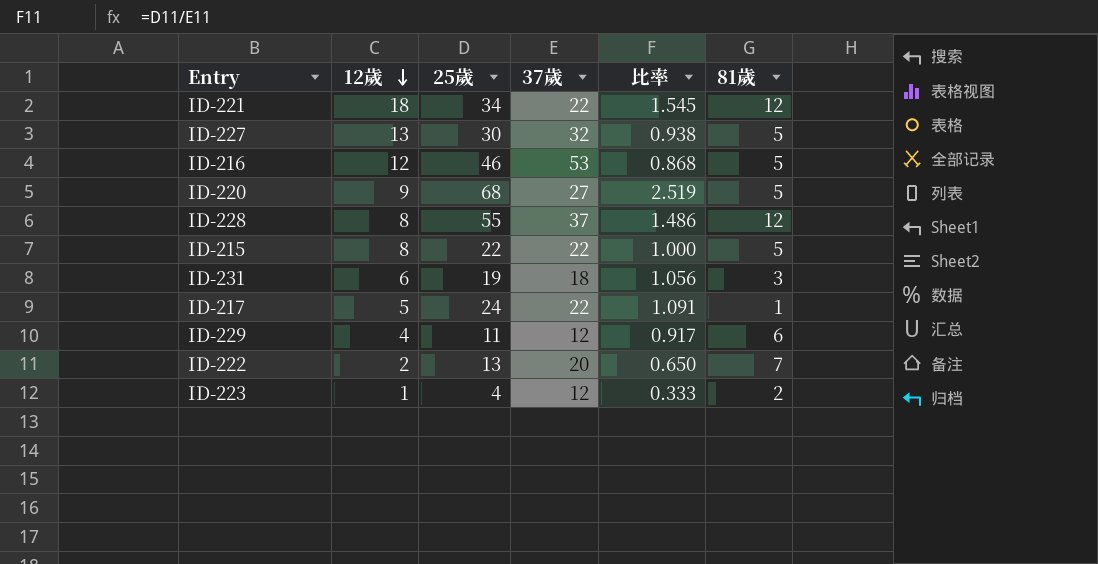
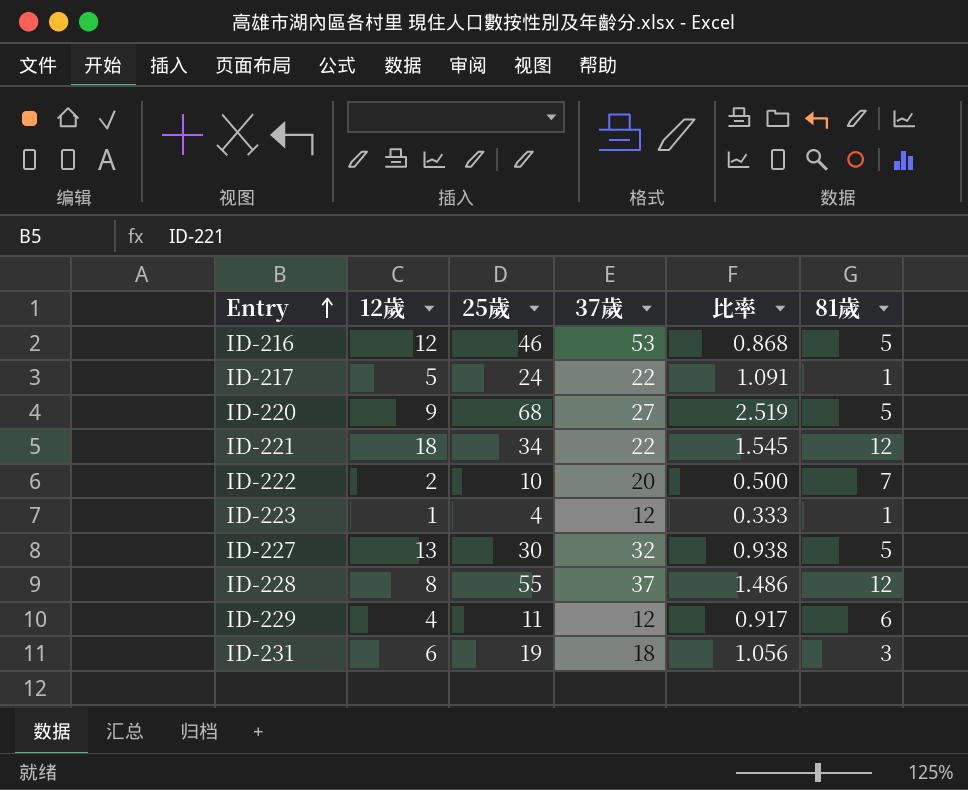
row order: 12歲 descending -> Entry ascending
row ID-215: 8 | 22 | 22 | 1.000 | 5 -> none
ID-222 | 25歲: 13 -> 10
ID-222 | 比率: 0.650 -> 0.500
ID-223 | 81歲: 2 -> 1

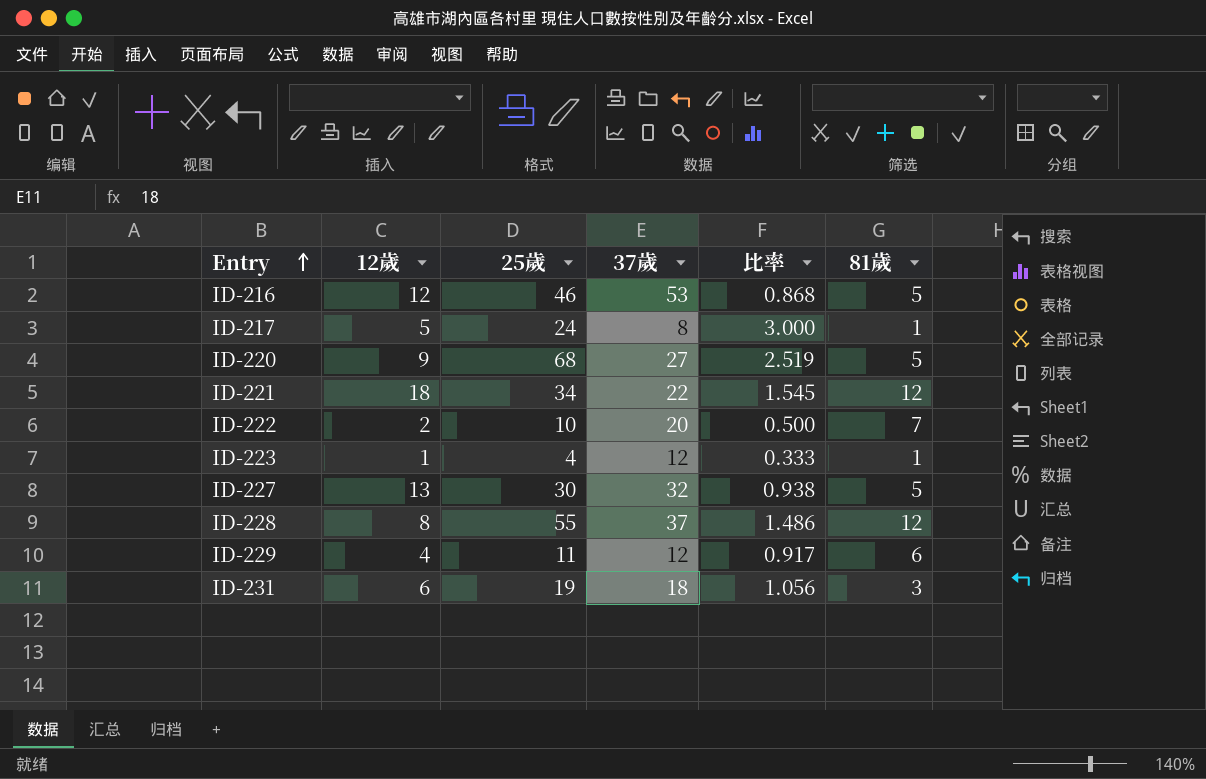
ID-217 | 37歲: 22 -> 8
ID-217 | 比率: 1.091 -> 3.000

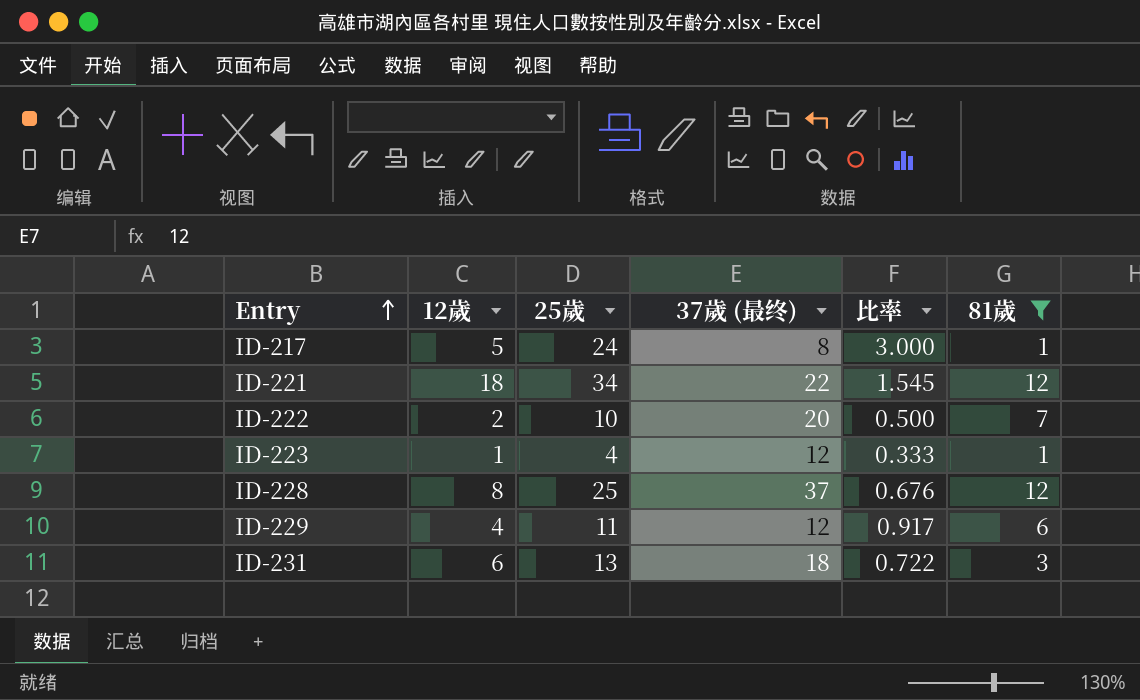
filter: none -> 81歲 != 5
column name: 37歲 -> 37歲 (最终)
ID-228 | 25歲: 55 -> 25
ID-228 | 比率: 1.486 -> 0.676
ID-231 | 25歲: 19 -> 13
ID-231 | 比率: 1.056 -> 0.722

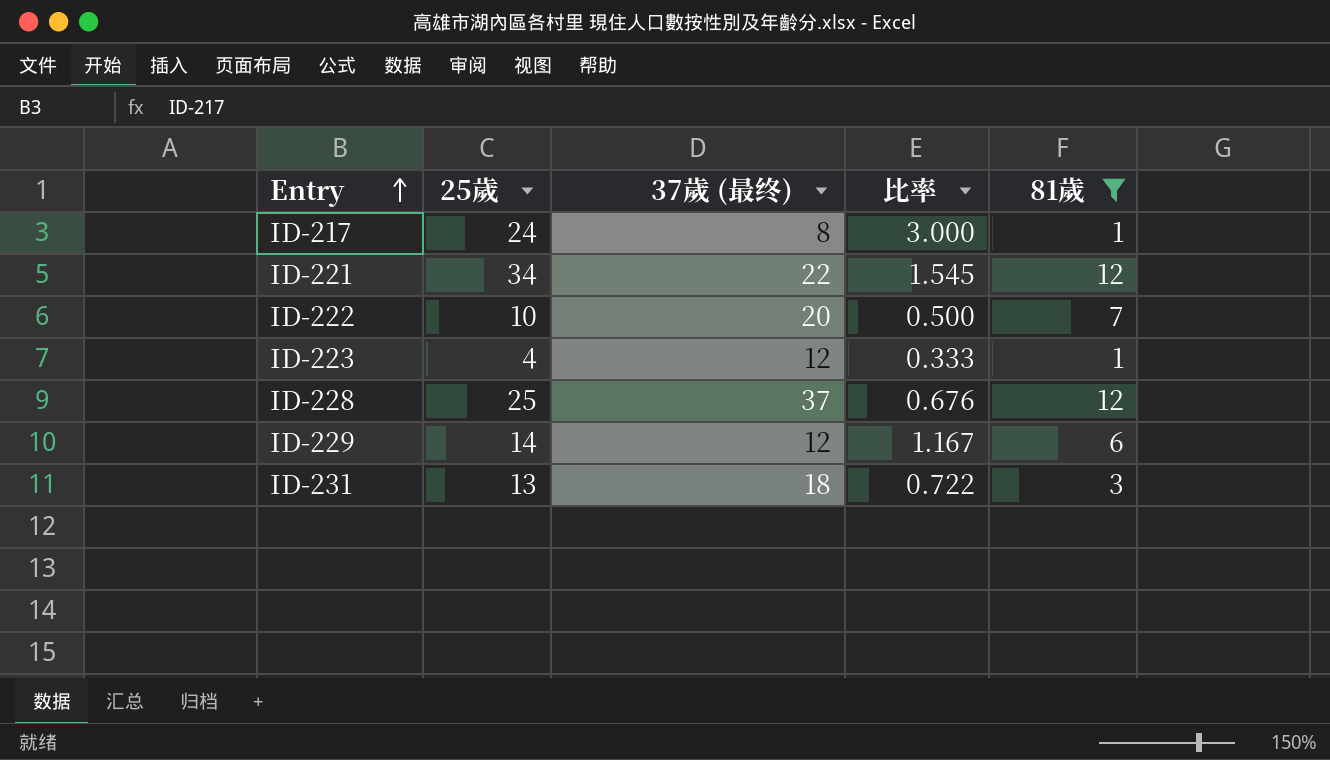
column 12歲 | position: 2 -> none
ID-229 | 25歲: 11 -> 14
ID-229 | 比率: 0.917 -> 1.167

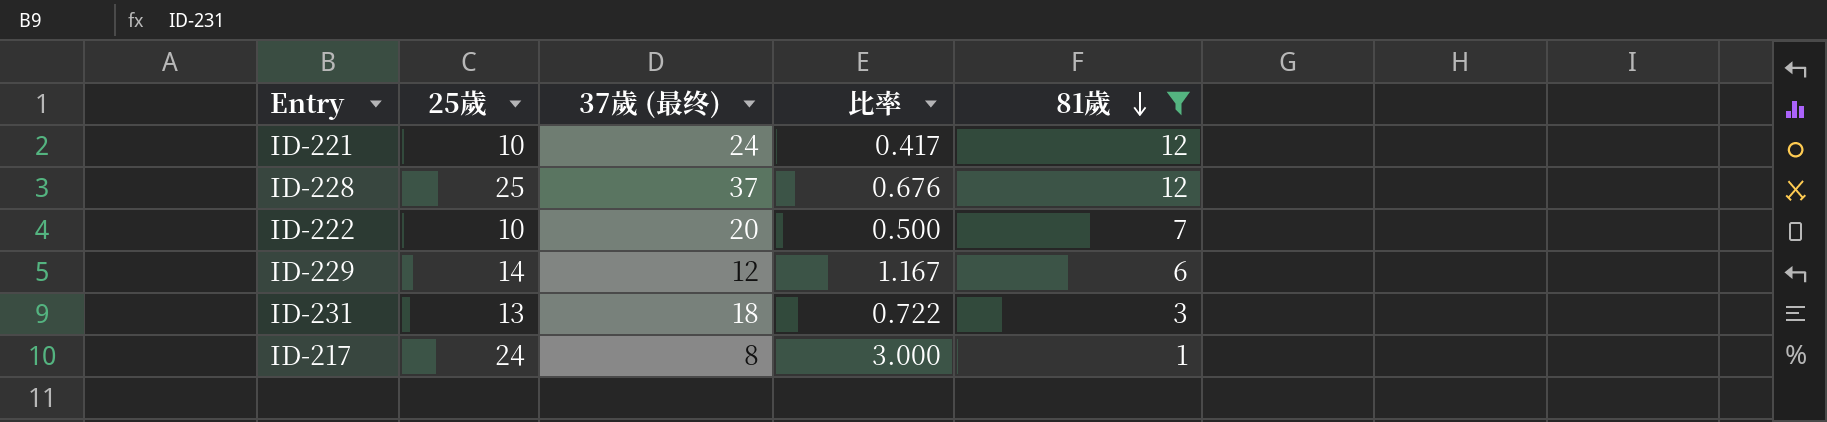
row order: Entry ascending -> 81歲 descending
row ID-223: 4 | 12 | 0.333 | 1 -> none
ID-221 | 25歲: 34 -> 10
ID-221 | 37歲 (最终): 22 -> 24
ID-221 | 比率: 1.545 -> 0.417

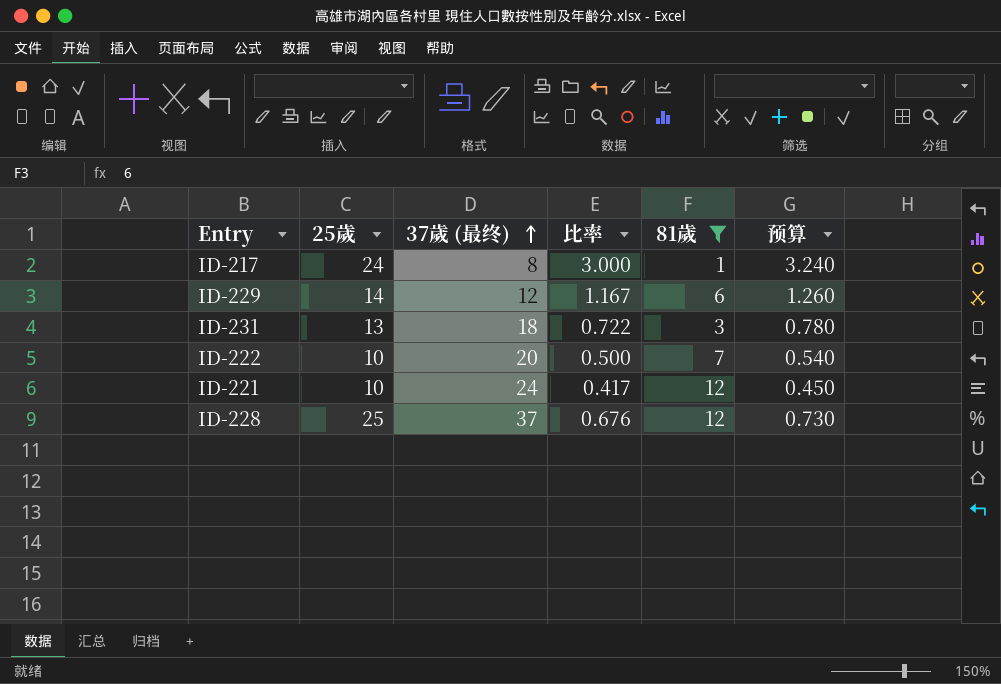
row order: 81歲 descending -> 37歲 (最终) ascending
column 预算 | formula: none -> [比率] * 1.08

